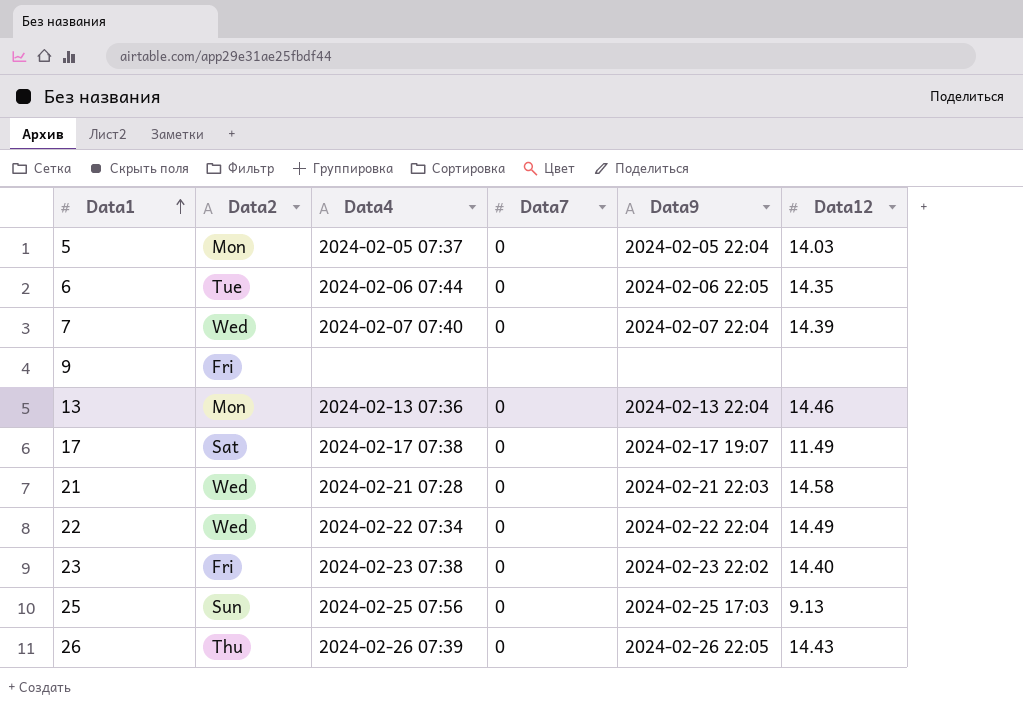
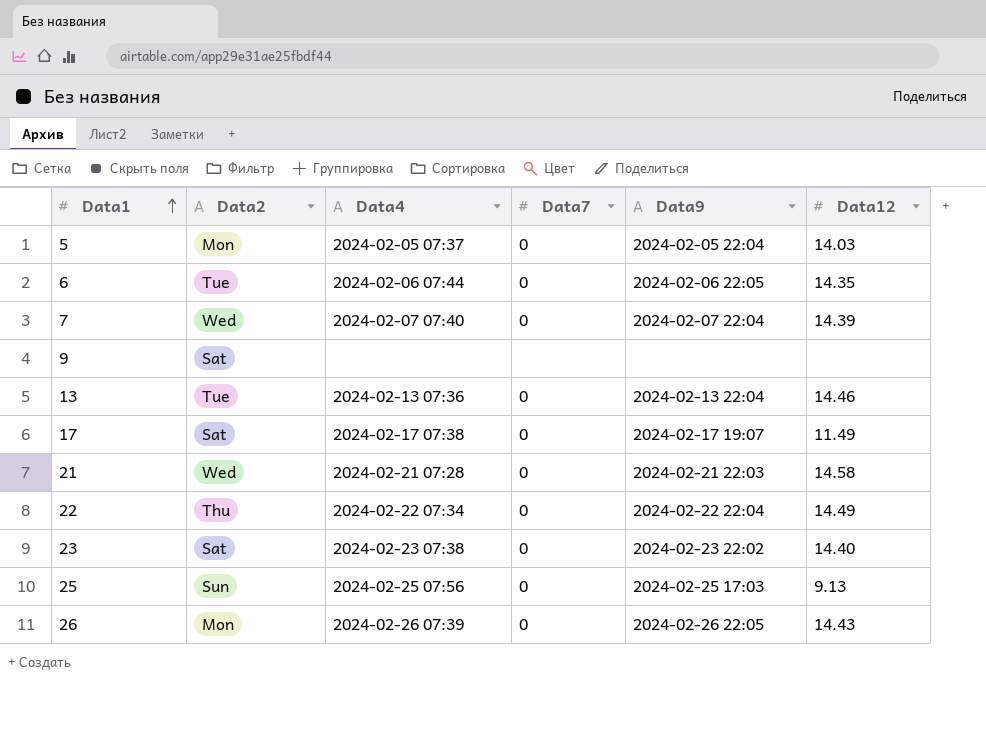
9 | Data2: Fri -> Sat
13 | Data2: Mon -> Tue
22 | Data2: Wed -> Thu
23 | Data2: Fri -> Sat
26 | Data2: Thu -> Mon

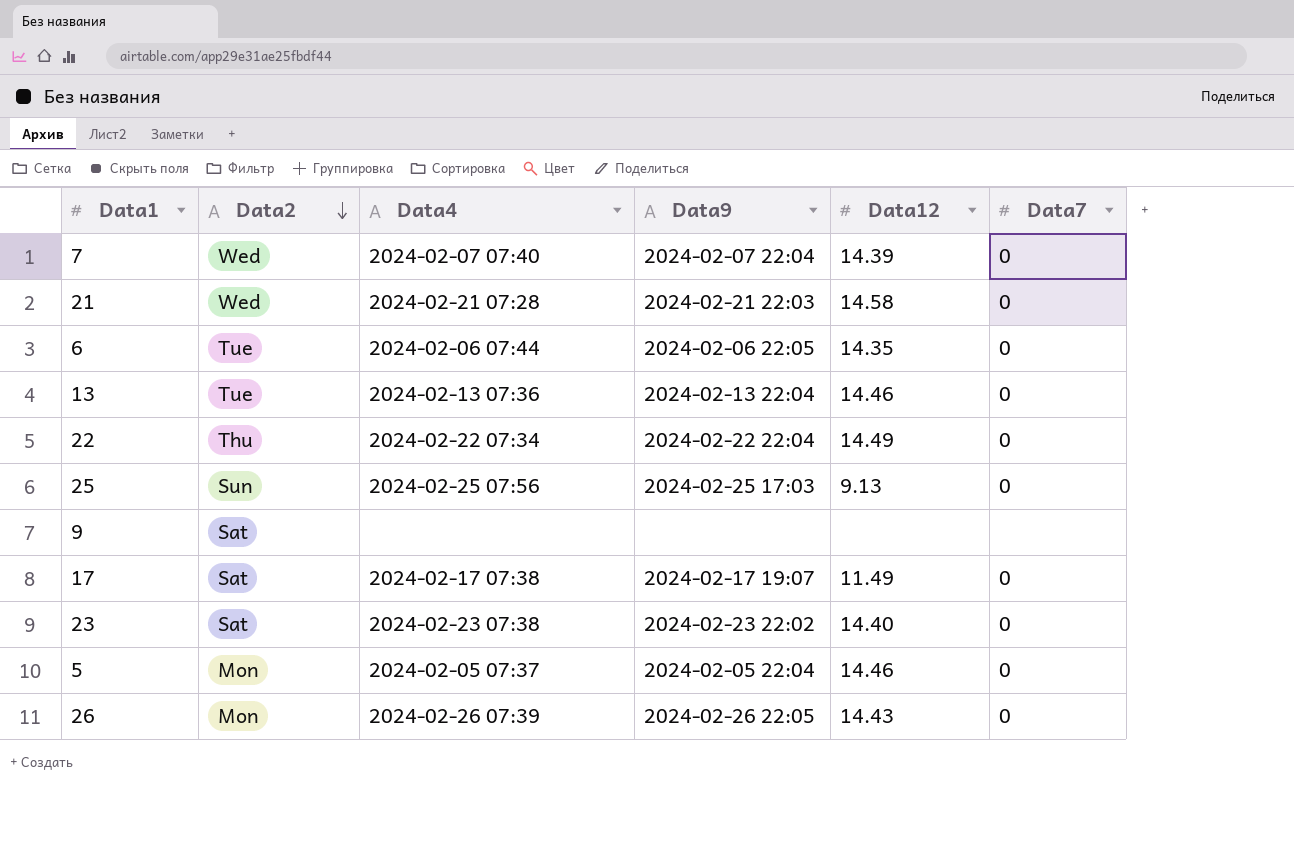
row order: Data1 ascending -> Data2 descending
column Data7 | position: 4 -> 6
5 | Data12: 14.03 -> 14.46

